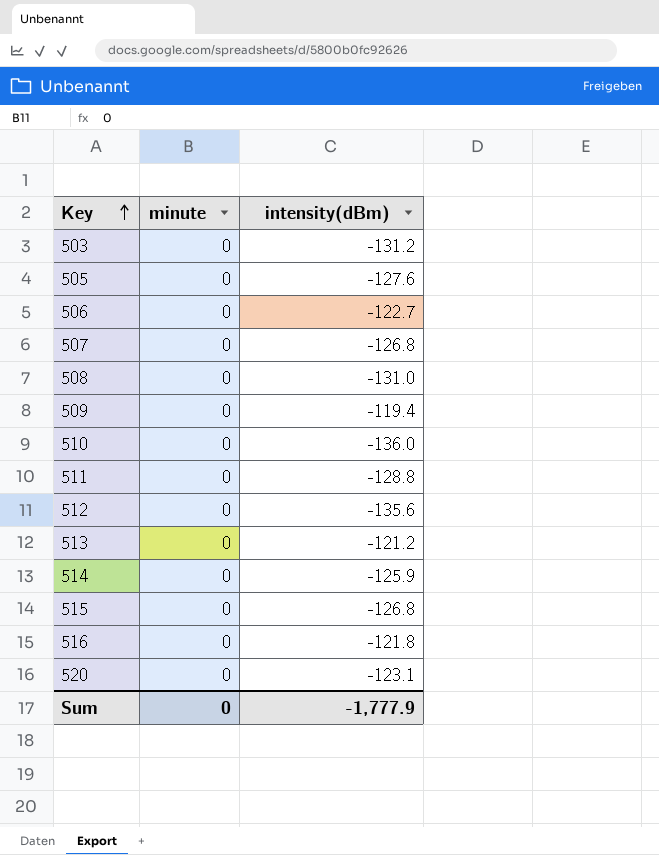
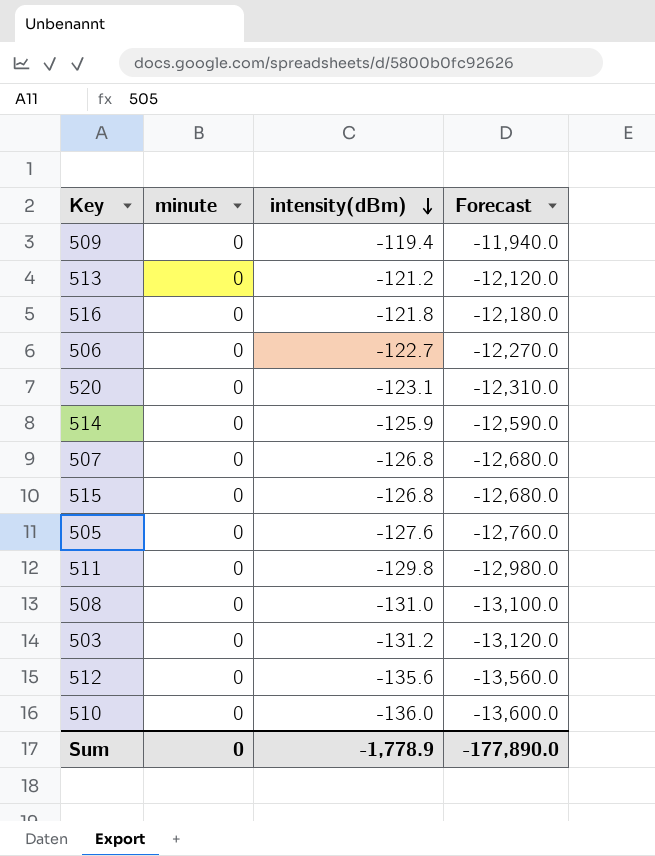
row order: Key ascending -> intensity(dBm) descending
column Forecast | formula: none -> [intensity(dBm)] * 100
511 | intensity(dBm): -128.8 -> -129.8
Sum | intensity(dBm): -1,777.9 -> -1,778.9

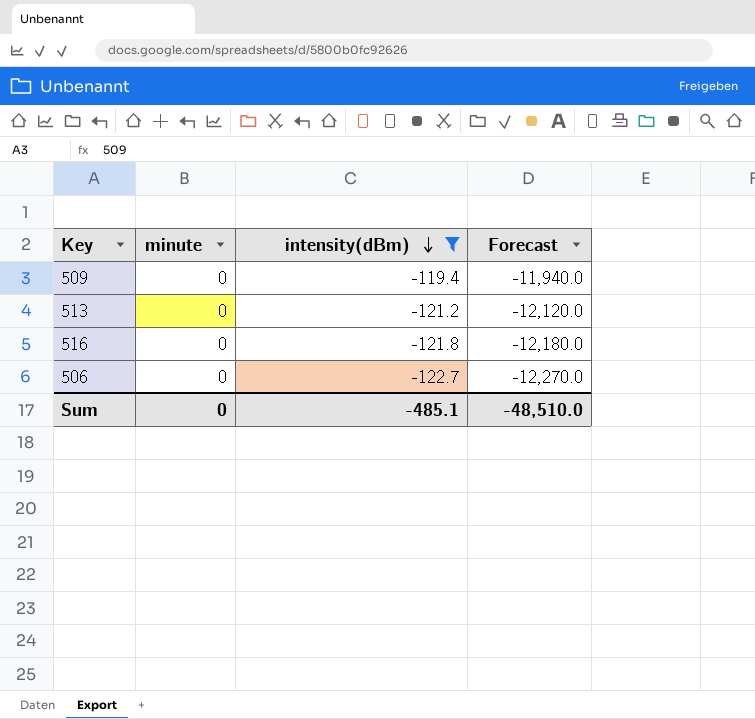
filter: none -> intensity(dBm) >= -122.7
Sum | intensity(dBm): -1,778.9 -> -485.1
Sum | Forecast: -177,890.0 -> -48,510.0

